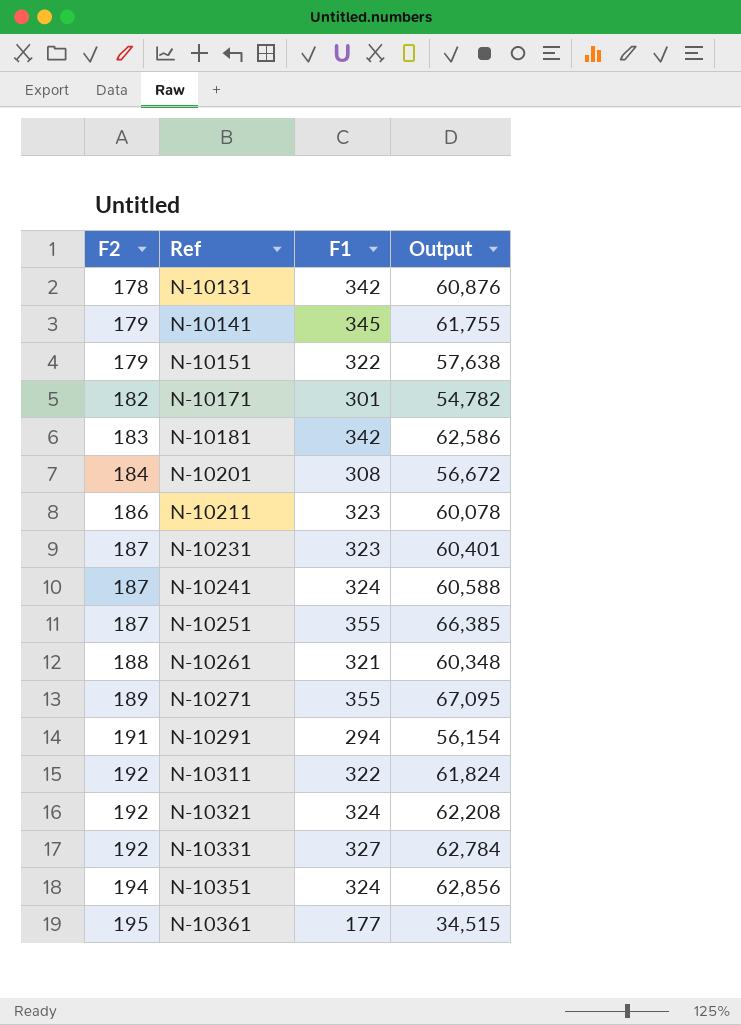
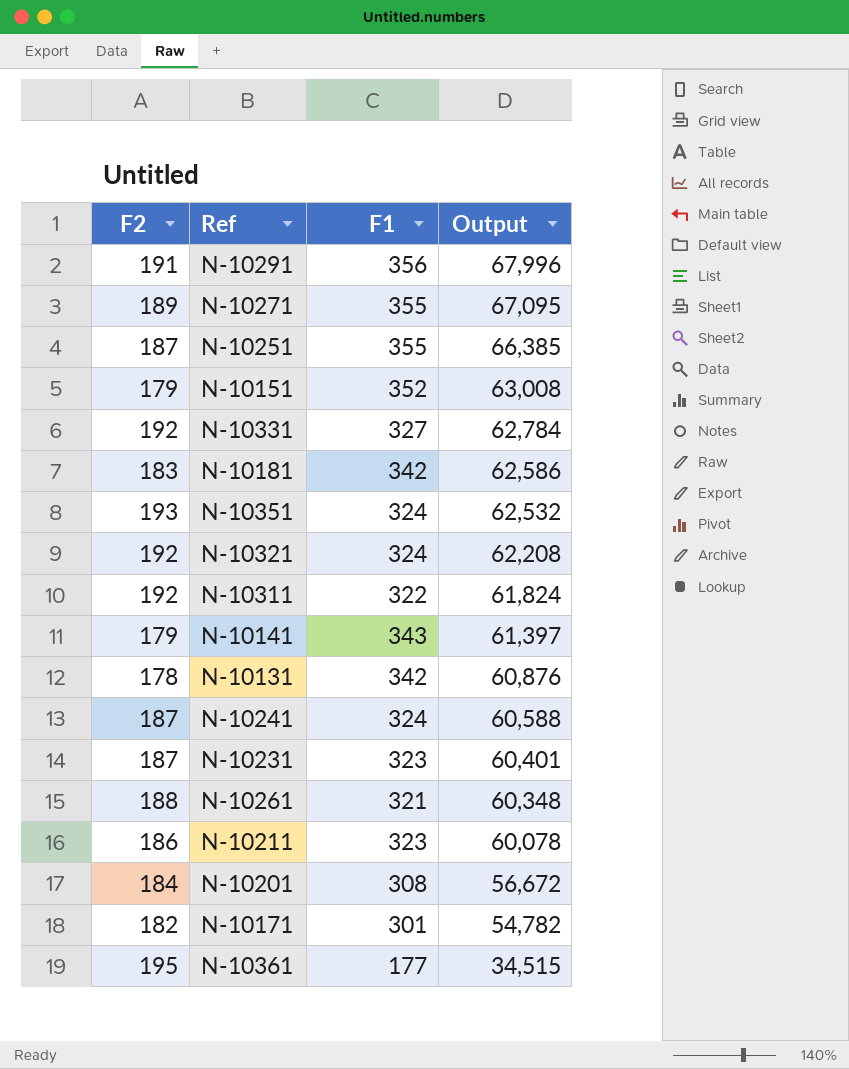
row order: F2 ascending -> Output descending
N-10291 | F1: 294 -> 356
N-10291 | Output: 56,154 -> 67,996
N-10151 | F1: 322 -> 352
N-10151 | Output: 57,638 -> 63,008
N-10351 | F2: 194 -> 193
N-10351 | Output: 62,856 -> 62,532
N-10141 | F1: 345 -> 343
N-10141 | Output: 61,755 -> 61,397

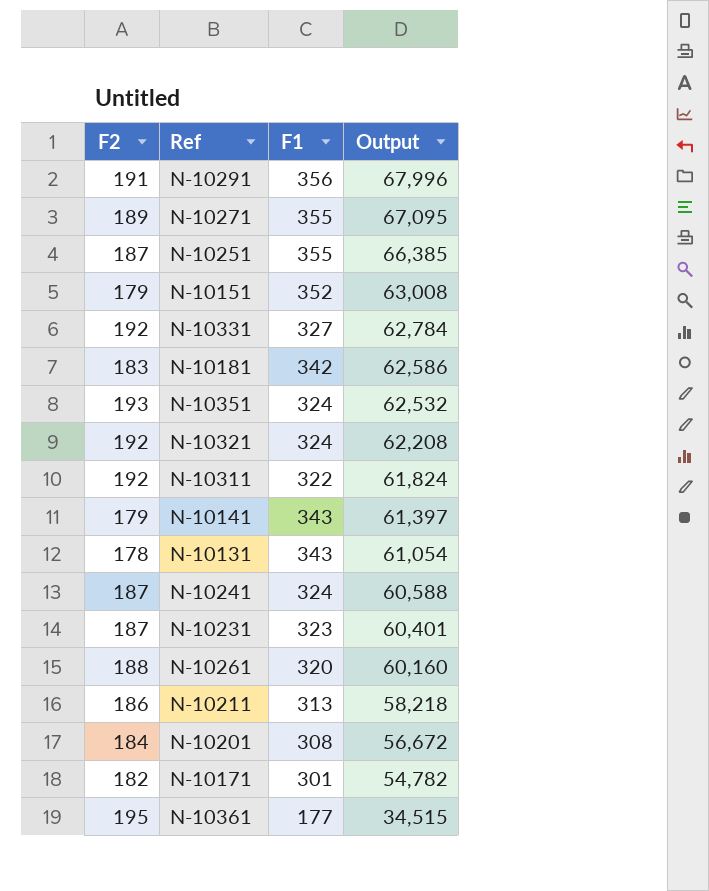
N-10131 | F1: 342 -> 343
N-10131 | Output: 60,876 -> 61,054
N-10261 | F1: 321 -> 320
N-10261 | Output: 60,348 -> 60,160
N-10211 | F1: 323 -> 313
N-10211 | Output: 60,078 -> 58,218

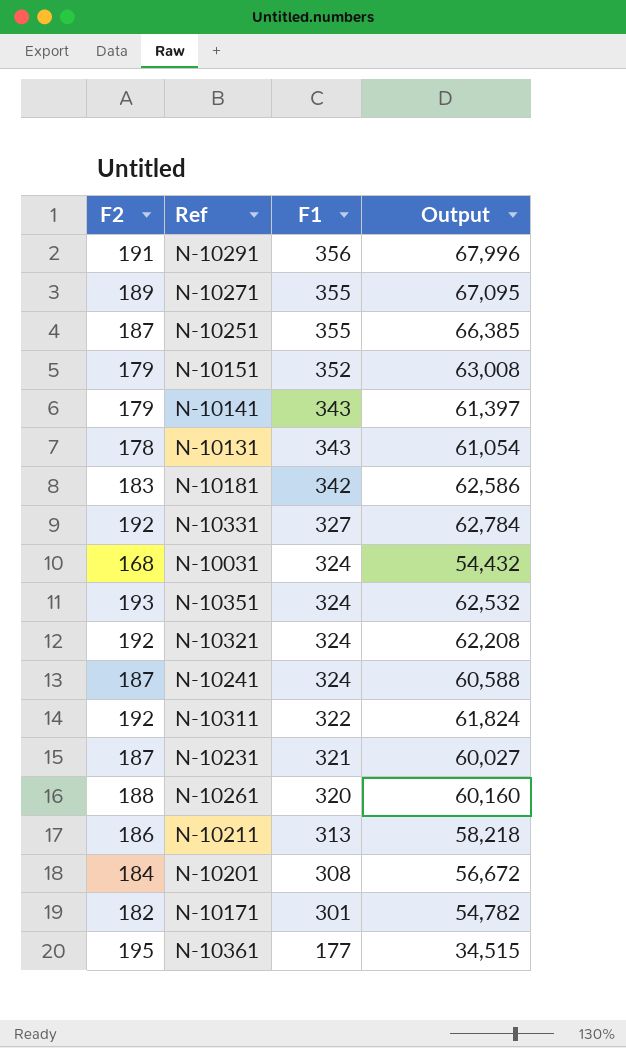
row order: Output descending -> F1 descending
row N-10031: none -> 168 | 324 | 54,432
N-10231 | F1: 323 -> 321
N-10231 | Output: 60,401 -> 60,027

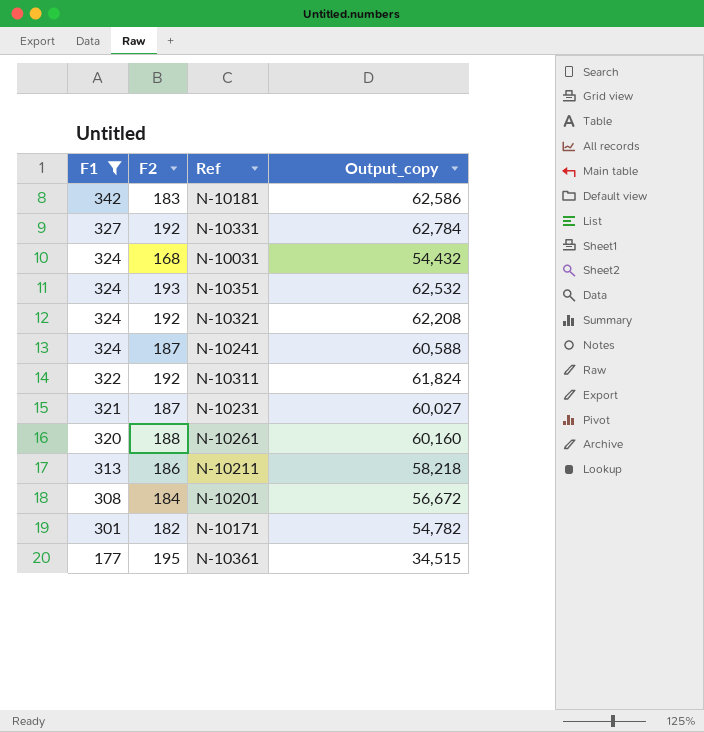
filter: none -> F1 <= 342
column F1 | position: 3 -> 1
column name: Output -> Output_copy

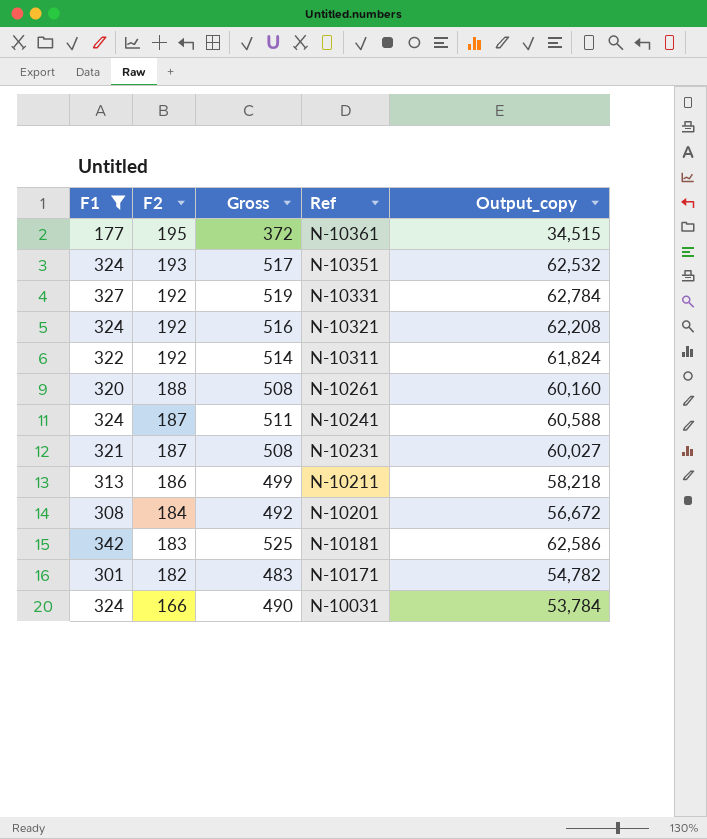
row order: F1 descending -> F2 descending
column Gross | formula: none -> [F1] + [F2]
N-10031 | F2: 168 -> 166
N-10031 | Output_copy: 54,432 -> 53,784

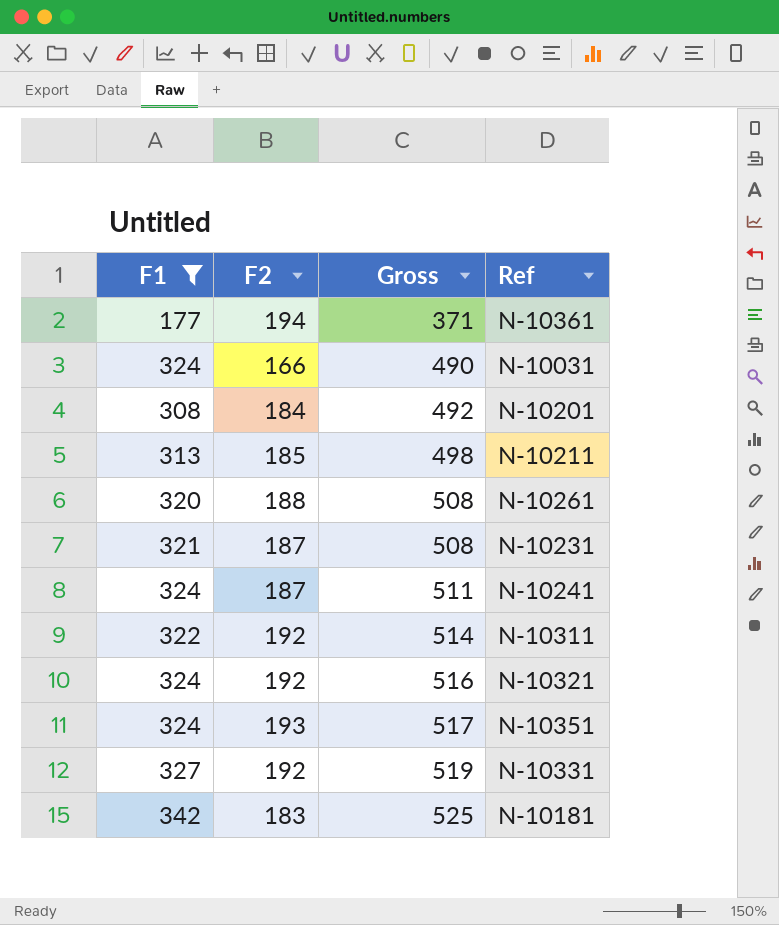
row order: F2 descending -> Gross ascending
column Output_copy | formula: [F1] * [F2] -> none
row N-10171: 301 | 182 | 483 | 54,782 -> none
N-10361 | F2: 195 -> 194
N-10361 | Gross: 372 -> 371
N-10211 | F2: 186 -> 185
N-10211 | Gross: 499 -> 498

